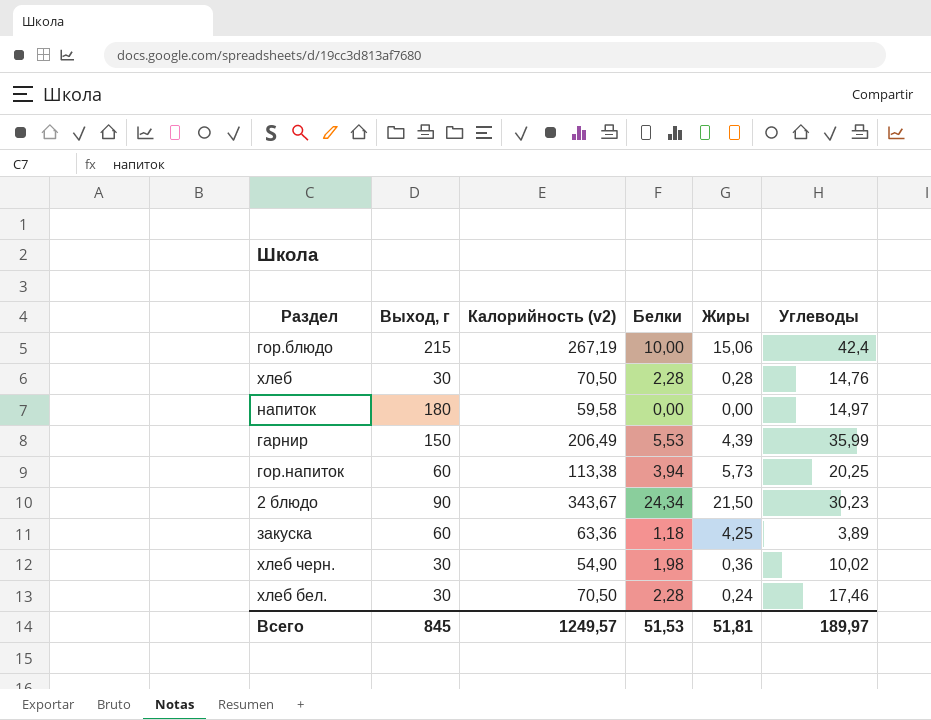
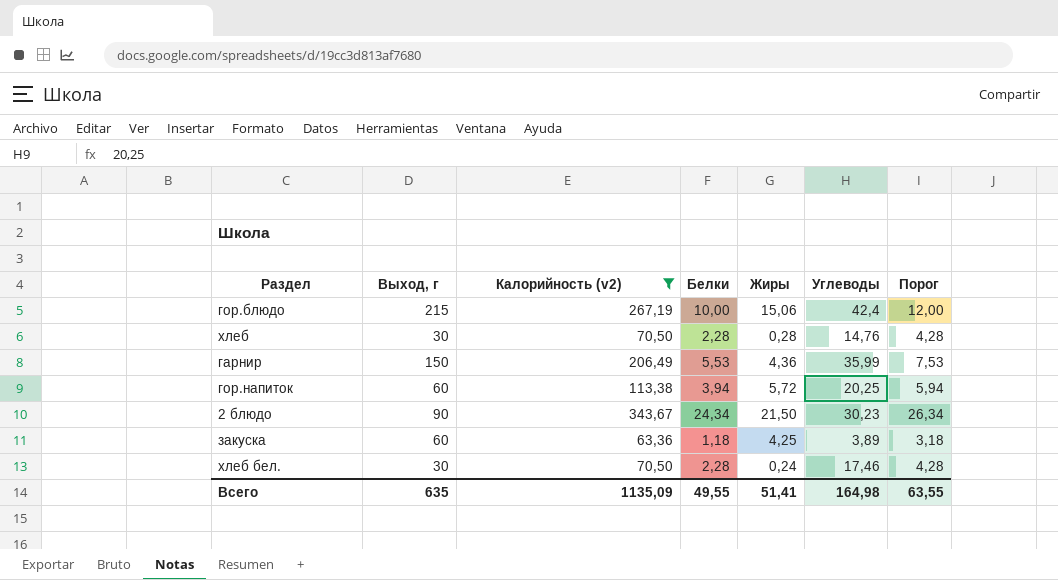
filter: none -> Калорийность (v2) >= 63,36
column Порог | formula: none -> [Белки] + 2
гарнир | Жиры: 4,39 -> 4,36
гор.напиток | Жиры: 5,73 -> 5,72
Всего | Выход, г: 845 -> 635
Всего | Калорийность (v2): 1249,57 -> 1135,09
Всего | Белки: 51,53 -> 49,55
Всего | Жиры: 51,81 -> 51,41
Всего | Углеводы: 189,97 -> 164,98

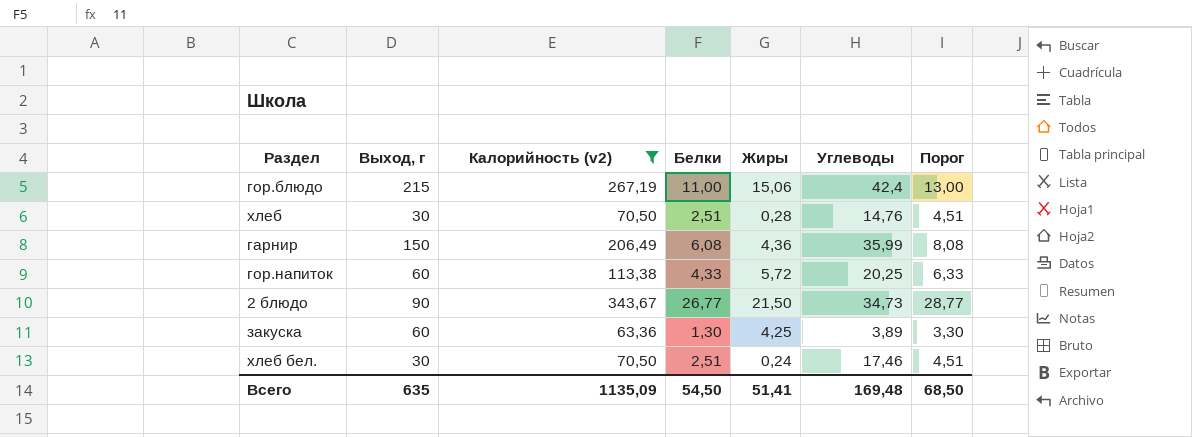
гор.блюдо | Белки: 10,00 -> 11,00
гор.блюдо | Порог: 12,00 -> 13,00
хлеб | Белки: 2,28 -> 2,51
хлеб | Порог: 4,28 -> 4,51
гарнир | Белки: 5,53 -> 6,08
гарнир | Порог: 7,53 -> 8,08
гор.напиток | Белки: 3,94 -> 4,33
гор.напиток | Порог: 5,94 -> 6,33
2 блюдо | Белки: 24,34 -> 26,77
2 блюдо | Углеводы: 30,23 -> 34,73
2 блюдо | Порог: 26,34 -> 28,77
закуска | Белки: 1,18 -> 1,30
закуска | Порог: 3,18 -> 3,30
хлеб бел. | Белки: 2,28 -> 2,51
хлеб бел. | Порог: 4,28 -> 4,51
Всего | Белки: 49,55 -> 54,50
Всего | Углеводы: 164,98 -> 169,48
Всего | Порог: 63,55 -> 68,50

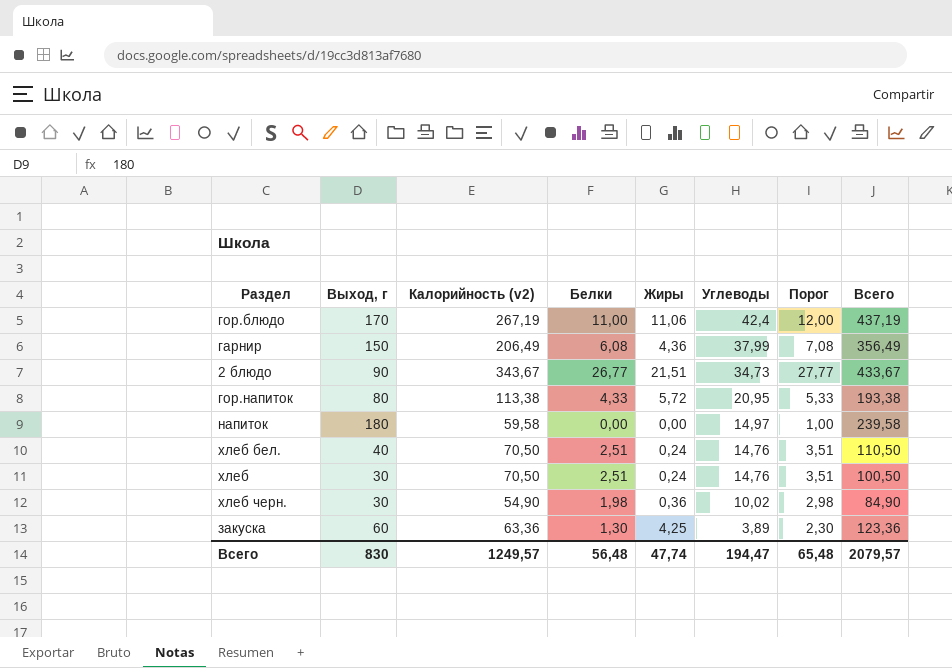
filter: Калорийность (v2) >= 63,36 -> none
row order: none -> Углеводы descending
column Порог | formula: [Белки] + 2 -> [Белки] + 1
column Всего | formula: none -> [Выход, г] + [Калорийность (v2)]
гор.блюдо | Выход, г: 215 -> 170
гор.блюдо | Жиры: 15,06 -> 11,06
гарнир | Углеводы: 35,99 -> 37,99
2 блюдо | Жиры: 21,50 -> 21,51
гор.напиток | Выход, г: 60 -> 80
гор.напиток | Углеводы: 20,25 -> 20,95
хлеб бел. | Выход, г: 30 -> 40
хлеб бел. | Углеводы: 17,46 -> 14,76
хлеб | Жиры: 0,28 -> 0,24
Всего | Выход, г: 635 -> 830
Всего | Калорийность (v2): 1135,09 -> 1249,57
Всего | Белки: 54,50 -> 56,48
Всего | Жиры: 51,41 -> 47,74
Всего | Углеводы: 169,48 -> 194,47
Всего | Порог: 68,50 -> 65,48

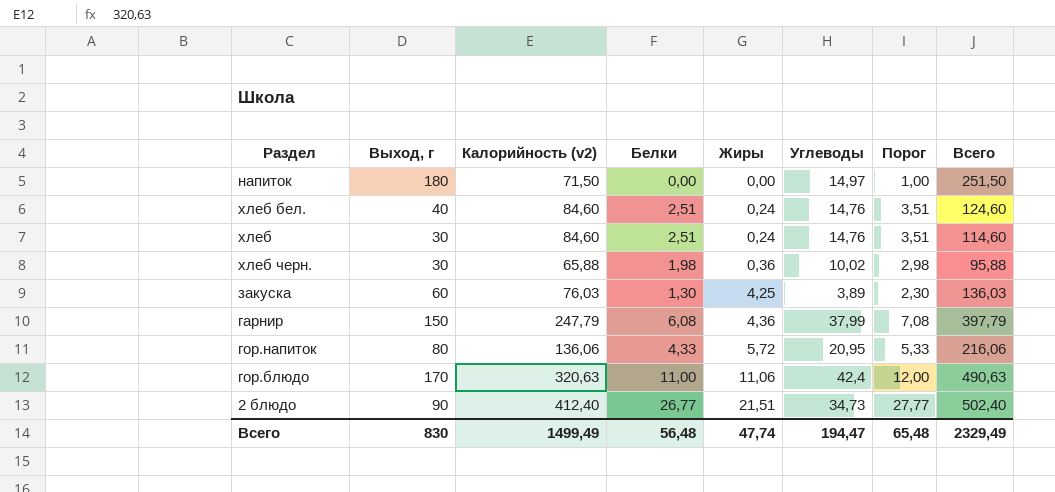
row order: Углеводы descending -> Жиры ascending
напиток | Калорийность (v2): 59,58 -> 71,50
напиток | Всего: 239,58 -> 251,50
хлеб бел. | Калорийность (v2): 70,50 -> 84,60
хлеб бел. | Всего: 110,50 -> 124,60
хлеб | Калорийность (v2): 70,50 -> 84,60
хлеб | Всего: 100,50 -> 114,60
хлеб черн. | Калорийность (v2): 54,90 -> 65,88
хлеб черн. | Всего: 84,90 -> 95,88
закуска | Калорийность (v2): 63,36 -> 76,03
закуска | Всего: 123,36 -> 136,03
гарнир | Калорийность (v2): 206,49 -> 247,79
гарнир | Всего: 356,49 -> 397,79
гор.напиток | Калорийность (v2): 113,38 -> 136,06
гор.напиток | Всего: 193,38 -> 216,06
гор.блюдо | Калорийность (v2): 267,19 -> 320,63
гор.блюдо | Всего: 437,19 -> 490,63
2 блюдо | Калорийность (v2): 343,67 -> 412,40
2 блюдо | Всего: 433,67 -> 502,40
Всего | Калорийность (v2): 1249,57 -> 1499,49
Всего | Всего: 2079,57 -> 2329,49

